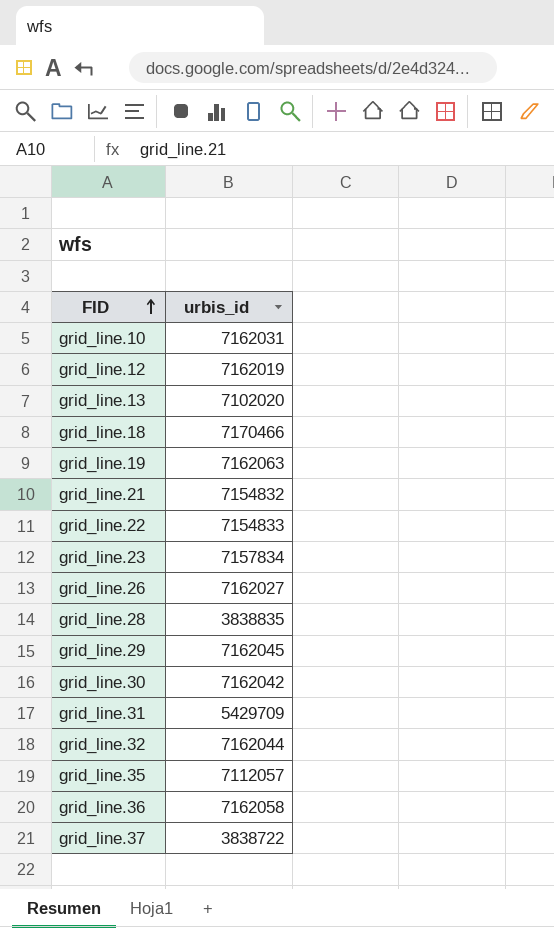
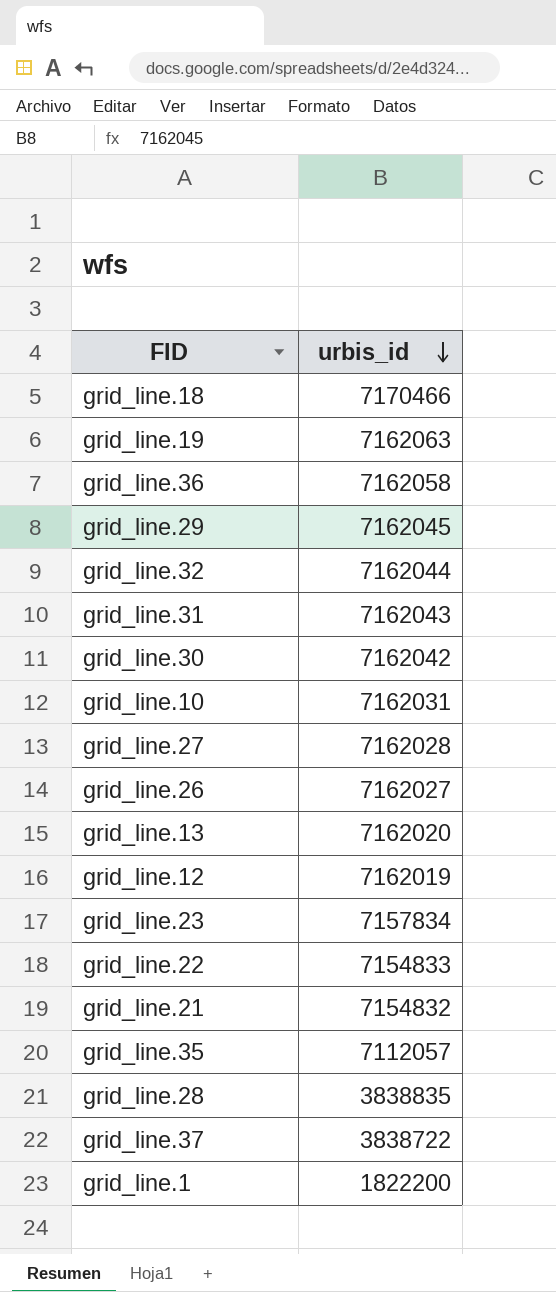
row order: FID ascending -> urbis_id descending
grid_line.31 | urbis_id: 5429709 -> 7162043
row grid_line.27: none -> 7162028
grid_line.13 | urbis_id: 7102020 -> 7162020
row grid_line.1: none -> 1822200

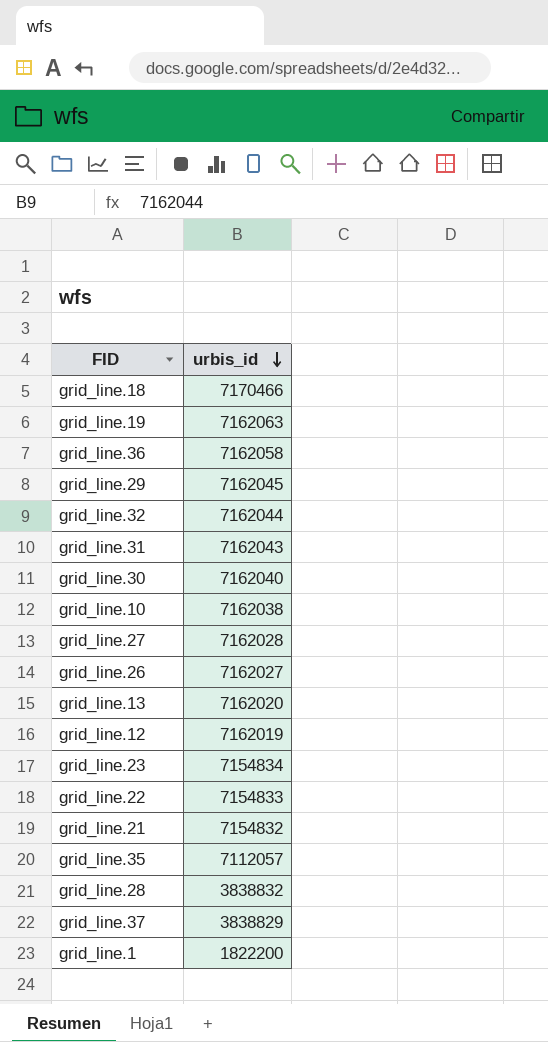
grid_line.30 | urbis_id: 7162042 -> 7162040
grid_line.10 | urbis_id: 7162031 -> 7162038
grid_line.23 | urbis_id: 7157834 -> 7154834
grid_line.28 | urbis_id: 3838835 -> 3838832
grid_line.37 | urbis_id: 3838722 -> 3838829

